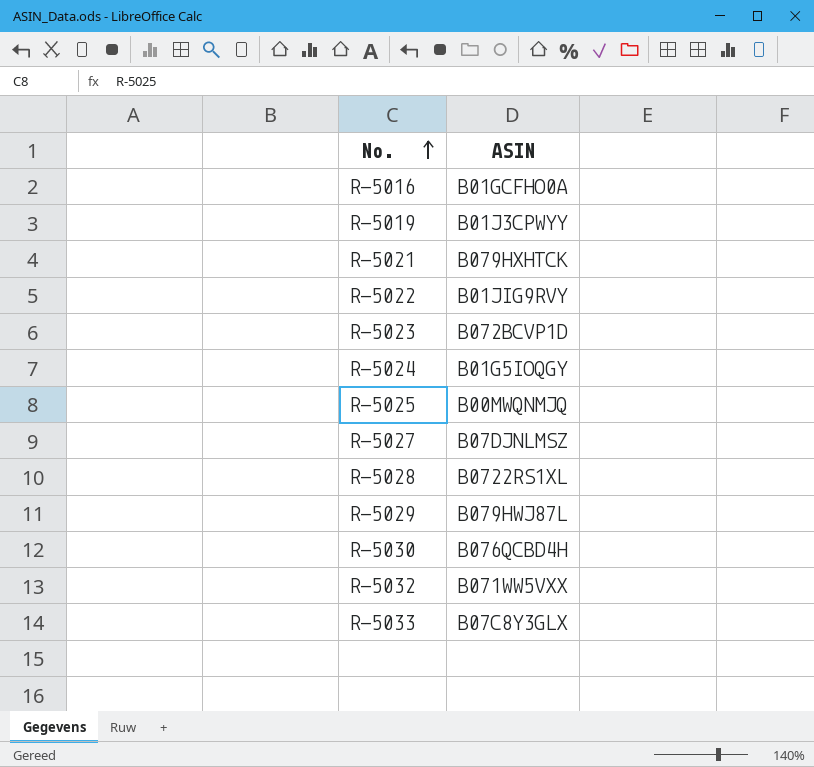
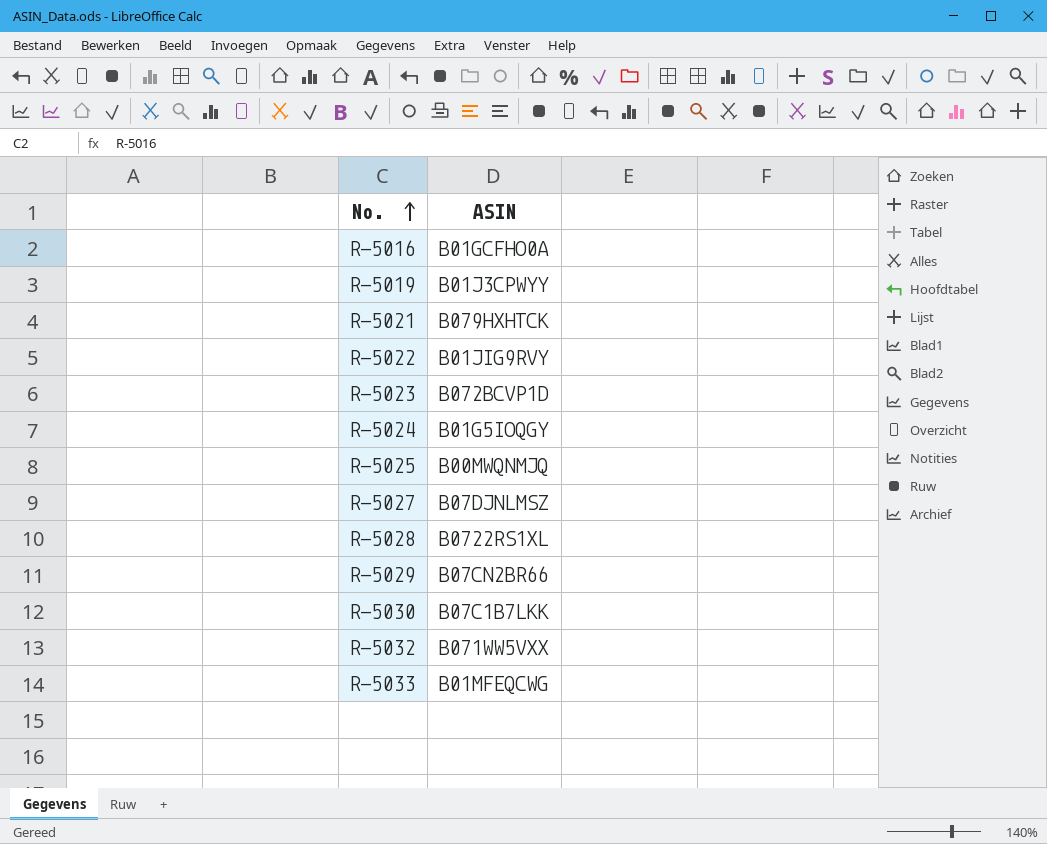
R-5029 | ASIN: B079HWJ87L -> B07CN2BR66
R-5030 | ASIN: B076QCBD4H -> B07C1B7LKK
R-5033 | ASIN: B07C8Y3GLX -> B01MFEQCWG

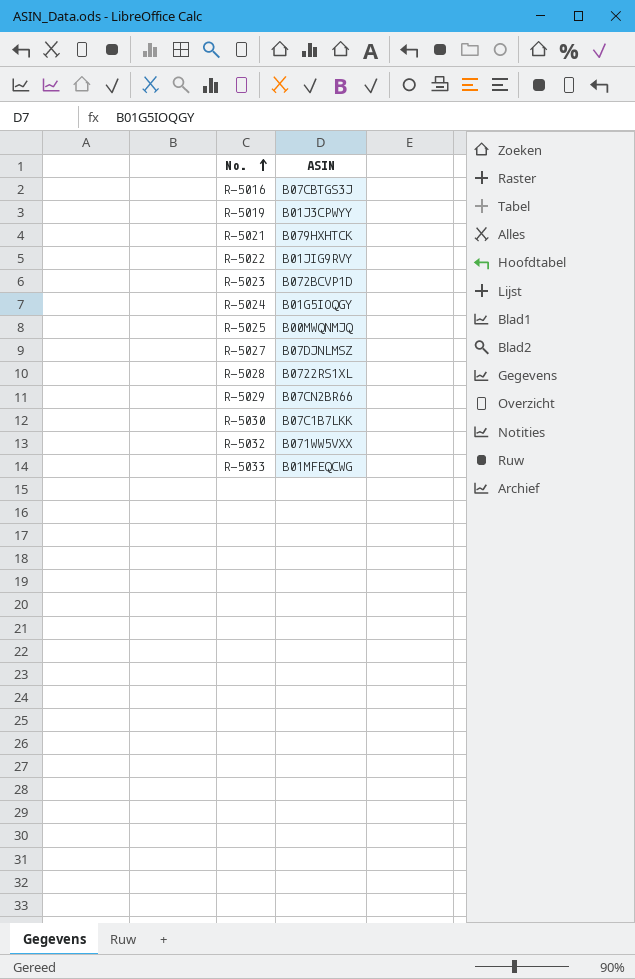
R-5016 | ASIN: B01GCFHO0A -> B07CBTGS3J

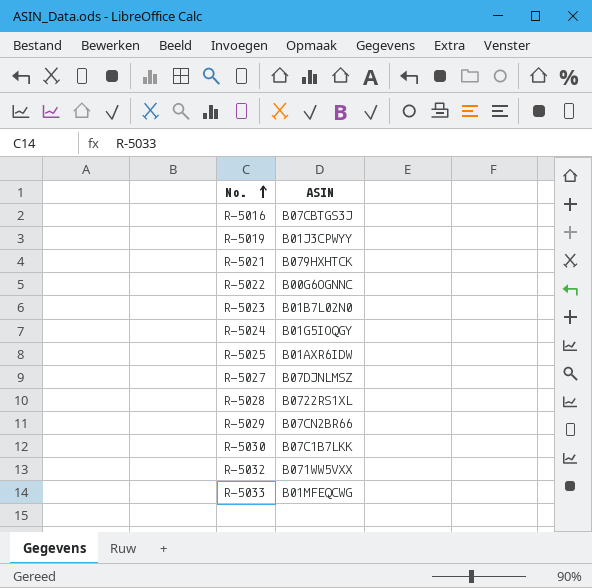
R-5022 | ASIN: B01JIG9RVY -> B00G6OGNNC
R-5023 | ASIN: B072BCVP1D -> B01B7L02N0
R-5025 | ASIN: B00MWQNMJQ -> B01AXR6IDW

